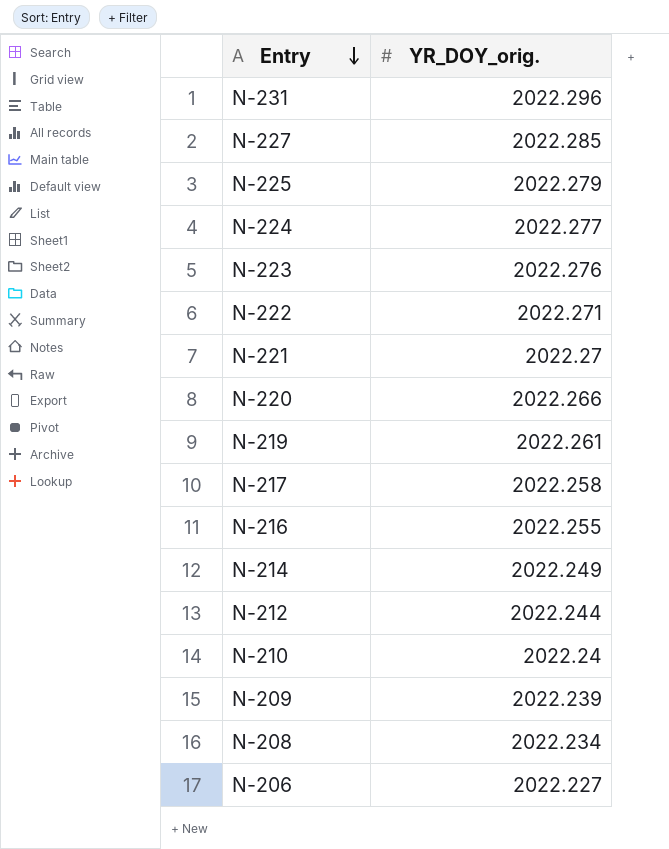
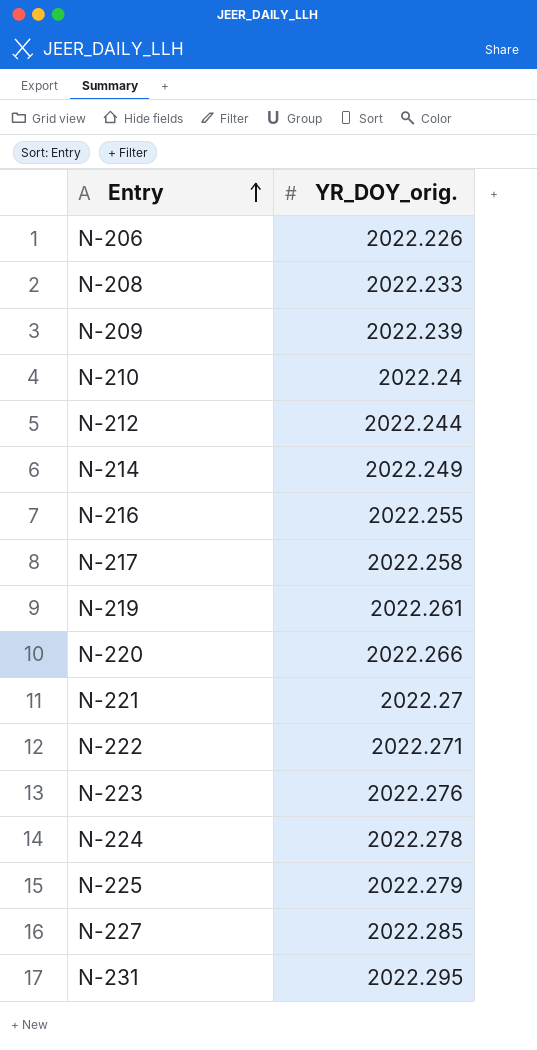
row order: Entry descending -> Entry ascending
N-206 | YR_DOY_orig.: 2022.227 -> 2022.226
N-208 | YR_DOY_orig.: 2022.234 -> 2022.233
N-224 | YR_DOY_orig.: 2022.277 -> 2022.278
N-231 | YR_DOY_orig.: 2022.296 -> 2022.295

